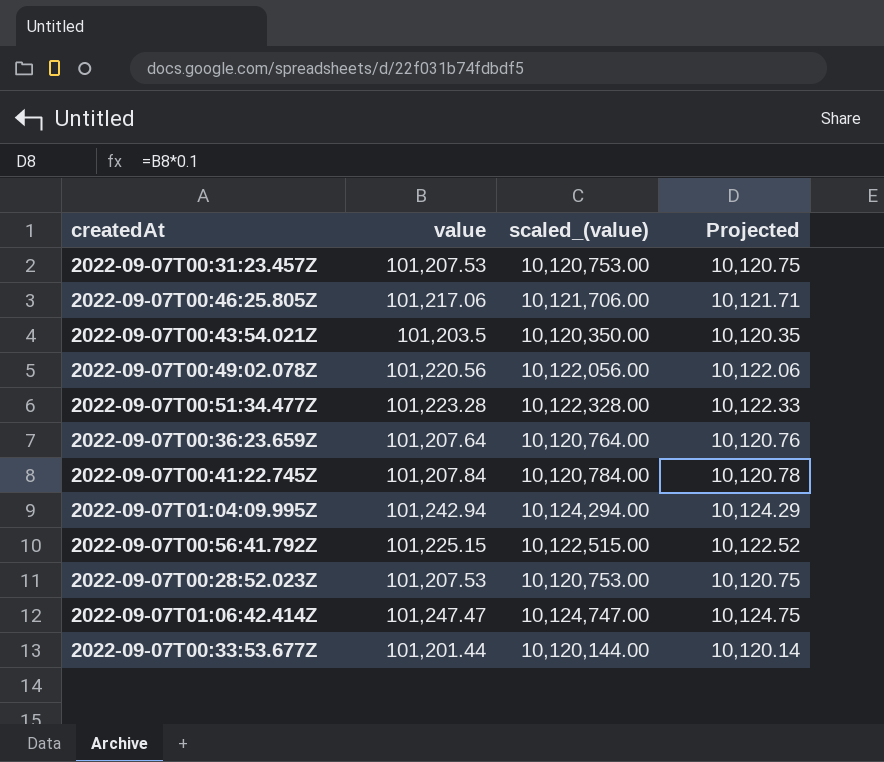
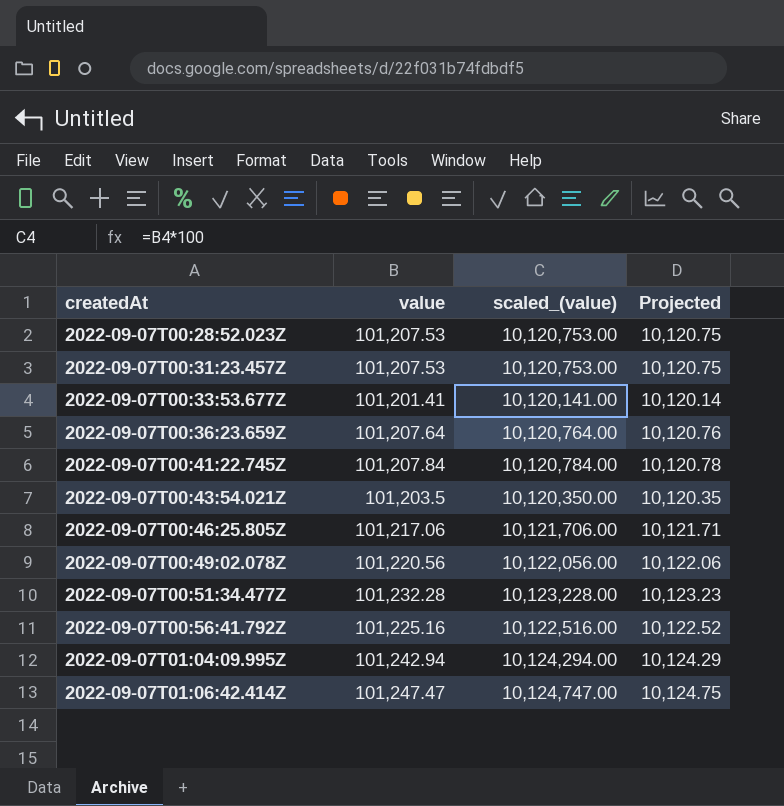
row order: none -> createdAt ascending
2022-09-07T00:33:53.677Z | value: 101,201.44 -> 101,201.41
2022-09-07T00:33:53.677Z | scaled_(value): 10,120,144.00 -> 10,120,141.00
2022-09-07T00:51:34.477Z | value: 101,223.28 -> 101,232.28
2022-09-07T00:51:34.477Z | scaled_(value): 10,122,328.00 -> 10,123,228.00
2022-09-07T00:51:34.477Z | Projected: 10,122.33 -> 10,123.23
2022-09-07T00:56:41.792Z | value: 101,225.15 -> 101,225.16
2022-09-07T00:56:41.792Z | scaled_(value): 10,122,515.00 -> 10,122,516.00

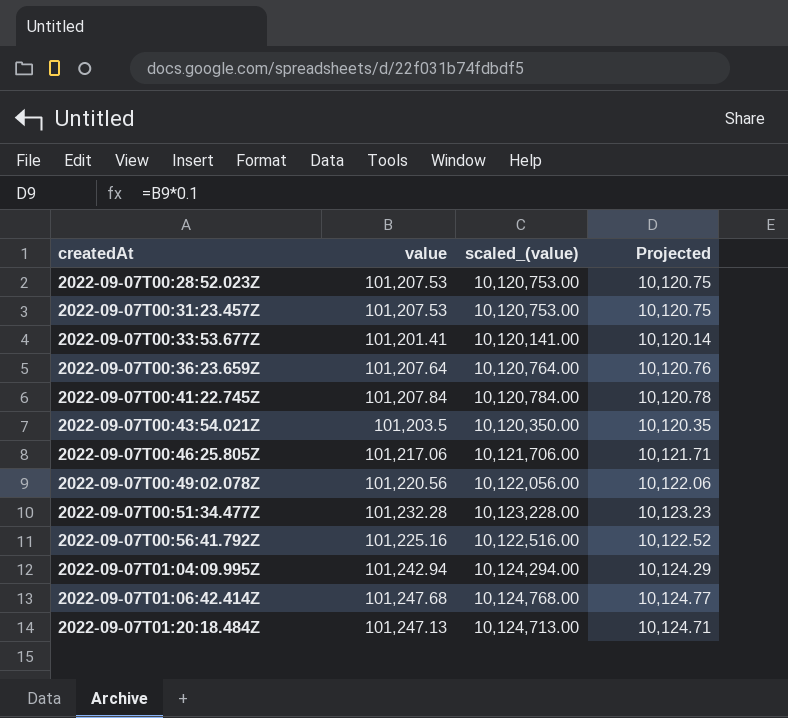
2022-09-07T01:06:42.414Z | value: 101,247.47 -> 101,247.68
2022-09-07T01:06:42.414Z | scaled_(value): 10,124,747.00 -> 10,124,768.00
2022-09-07T01:06:42.414Z | Projected: 10,124.75 -> 10,124.77
row 2022-09-07T01:20:18.484Z: none -> 101,247.13 | 10,124,713.00 | 10,124.71

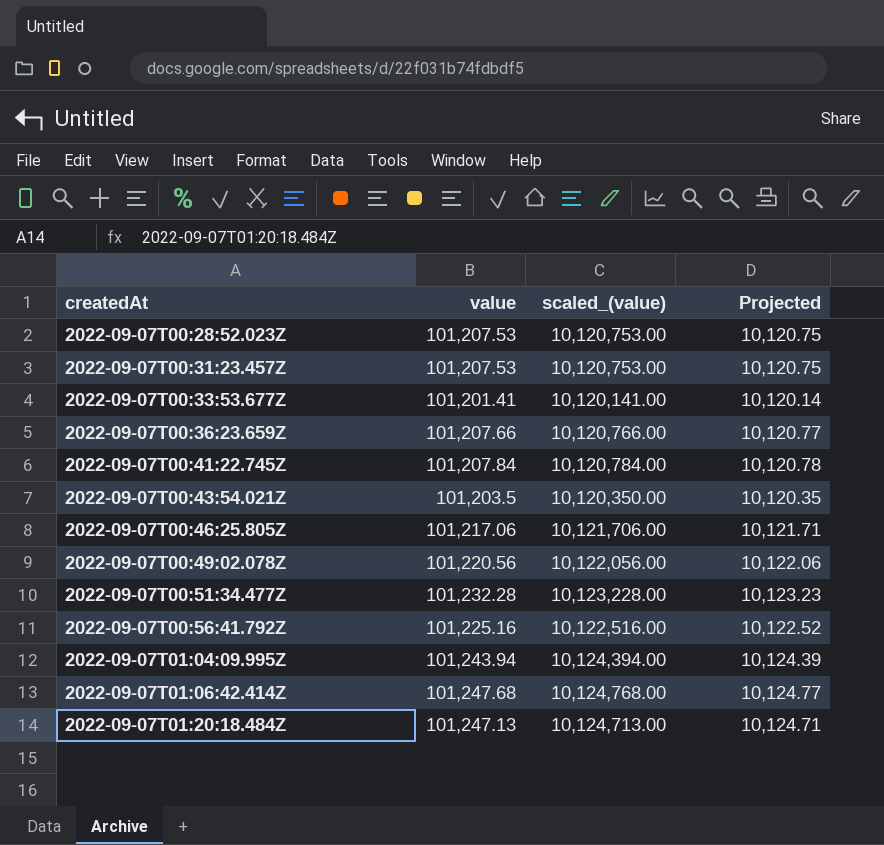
2022-09-07T00:36:23.659Z | value: 101,207.64 -> 101,207.66
2022-09-07T00:36:23.659Z | scaled_(value): 10,120,764.00 -> 10,120,766.00
2022-09-07T00:36:23.659Z | Projected: 10,120.76 -> 10,120.77
2022-09-07T01:04:09.995Z | value: 101,242.94 -> 101,243.94
2022-09-07T01:04:09.995Z | scaled_(value): 10,124,294.00 -> 10,124,394.00
2022-09-07T01:04:09.995Z | Projected: 10,124.29 -> 10,124.39

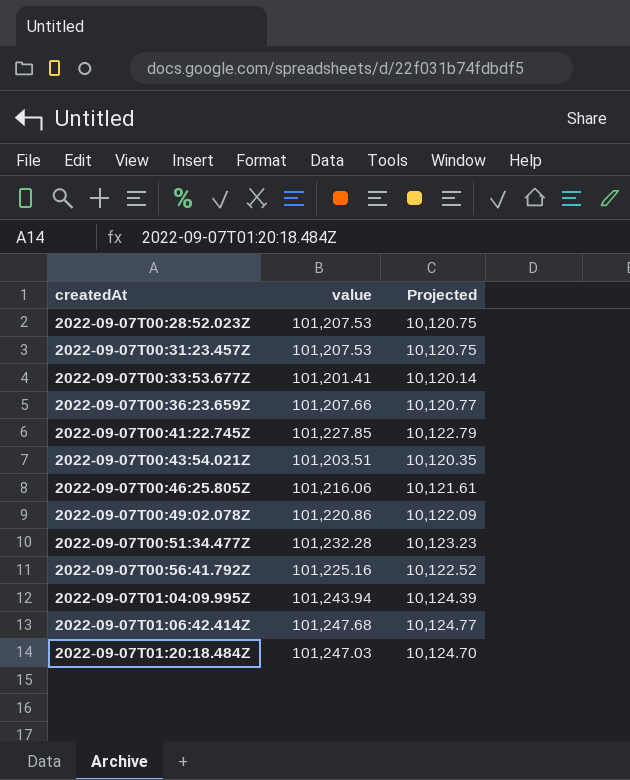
column scaled_(value) | formula: [value] * 100 -> none
2022-09-07T00:41:22.745Z | value: 101,207.84 -> 101,227.85
2022-09-07T00:41:22.745Z | Projected: 10,120.78 -> 10,122.79
2022-09-07T00:43:54.021Z | value: 101,203.5 -> 101,203.51
2022-09-07T00:46:25.805Z | value: 101,217.06 -> 101,216.06
2022-09-07T00:46:25.805Z | Projected: 10,121.71 -> 10,121.61
2022-09-07T00:49:02.078Z | value: 101,220.56 -> 101,220.86
2022-09-07T00:49:02.078Z | Projected: 10,122.06 -> 10,122.09
2022-09-07T01:20:18.484Z | value: 101,247.13 -> 101,247.03
2022-09-07T01:20:18.484Z | Projected: 10,124.71 -> 10,124.70

